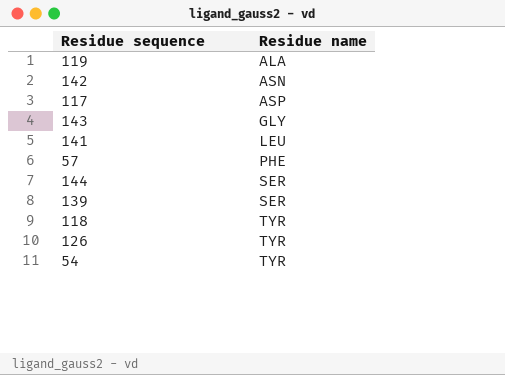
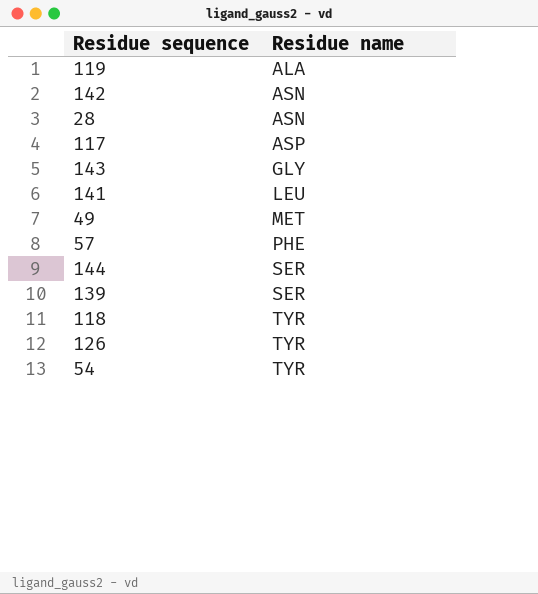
row 28: none -> ASN
row 49: none -> MET

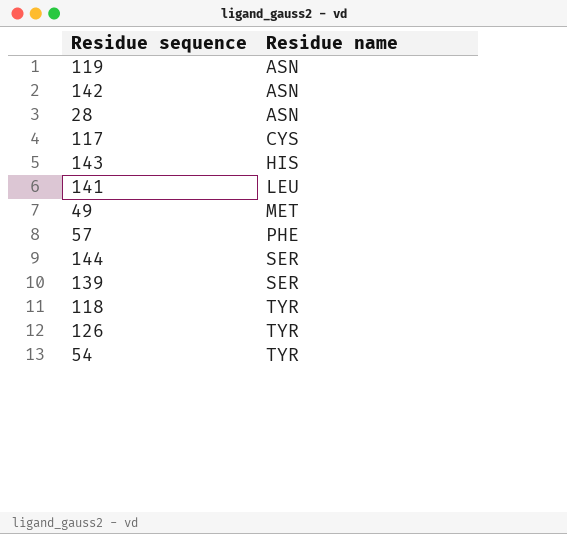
119 | Residue name: ALA -> ASN
117 | Residue name: ASP -> CYS
143 | Residue name: GLY -> HIS

